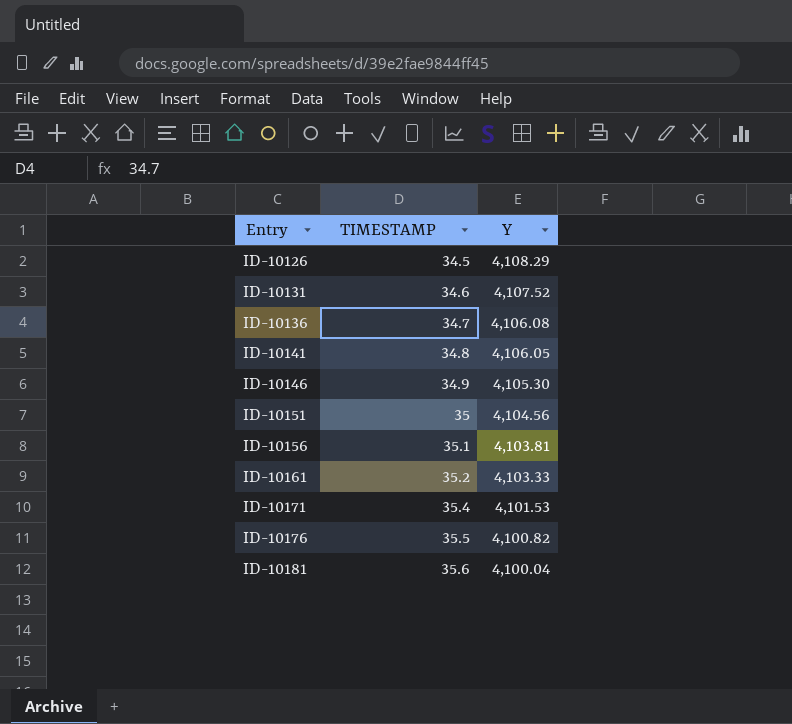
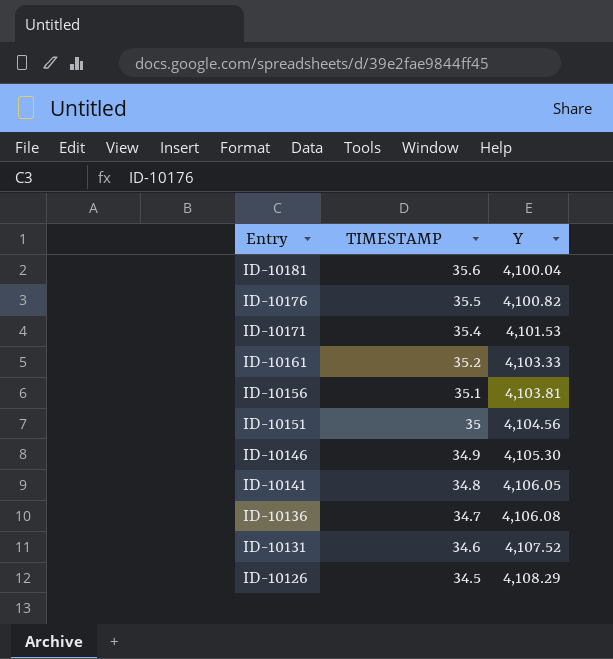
row order: Entry ascending -> Entry descending

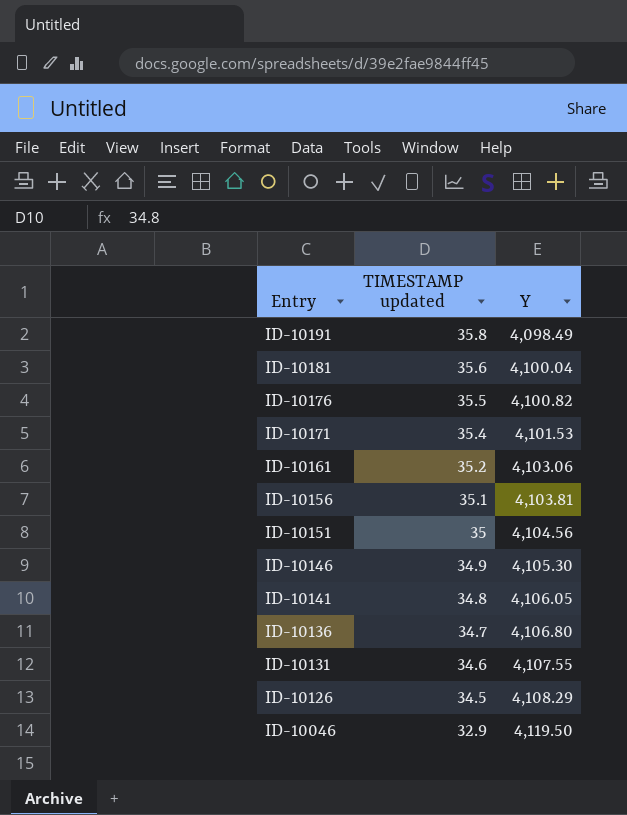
column name: TIMESTAMP -> TIMESTAMP updated
row ID-10191: none -> 35.8 | 4,098.49
ID-10161 | Y: 4,103.33 -> 4,103.06
ID-10136 | Y: 4,106.08 -> 4,106.80
ID-10131 | Y: 4,107.52 -> 4,107.55
row ID-10046: none -> 32.9 | 4,119.50

